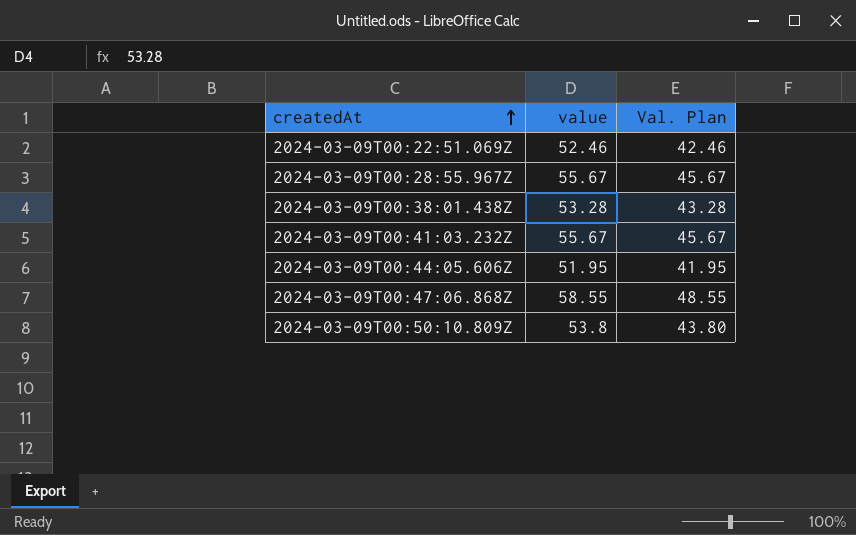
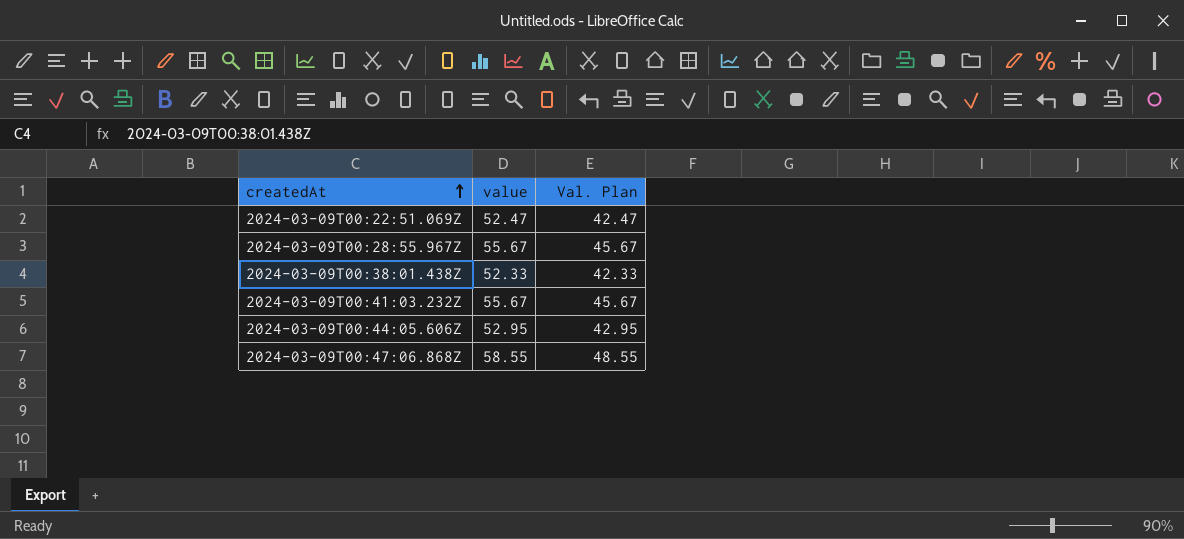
row 2024-03-09T00:50:10.809Z: 53.8 | 43.80 -> none
2024-03-09T00:22:51.069Z | value: 52.46 -> 52.47
2024-03-09T00:22:51.069Z | Val. Plan: 42.46 -> 42.47
2024-03-09T00:38:01.438Z | value: 53.28 -> 52.33
2024-03-09T00:38:01.438Z | Val. Plan: 43.28 -> 42.33
2024-03-09T00:44:05.606Z | value: 51.95 -> 52.95
2024-03-09T00:44:05.606Z | Val. Plan: 41.95 -> 42.95

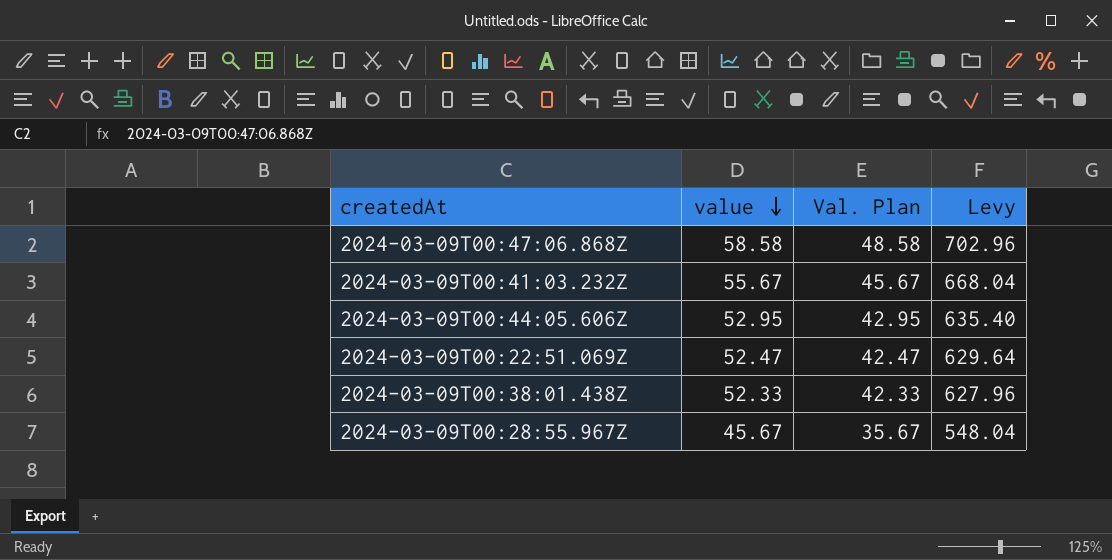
row order: createdAt ascending -> value descending
column Levy | formula: none -> [value] * 12
2024-03-09T00:47:06.868Z | value: 58.55 -> 58.58
2024-03-09T00:47:06.868Z | Val. Plan: 48.55 -> 48.58
2024-03-09T00:28:55.967Z | value: 55.67 -> 45.67
2024-03-09T00:28:55.967Z | Val. Plan: 45.67 -> 35.67

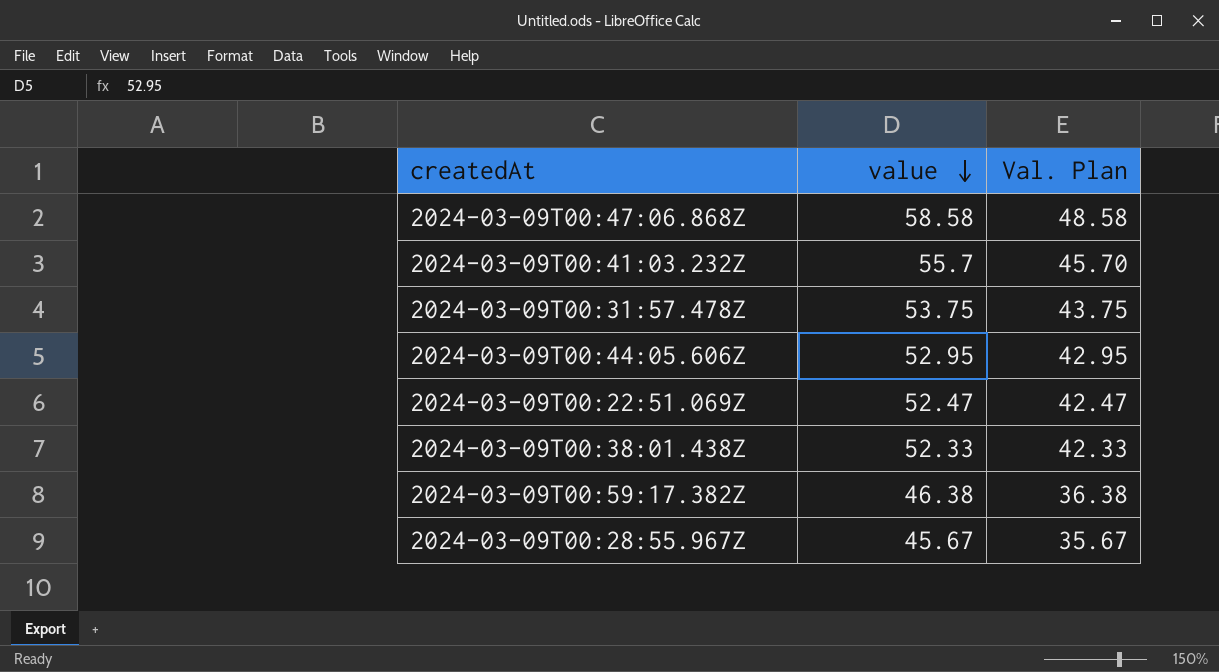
column Levy | formula: [value] * 12 -> none
2024-03-09T00:41:03.232Z | value: 55.67 -> 55.7
2024-03-09T00:41:03.232Z | Val. Plan: 45.67 -> 45.70
row 2024-03-09T00:31:57.478Z: none -> 53.75 | 43.75
row 2024-03-09T00:59:17.382Z: none -> 46.38 | 36.38

